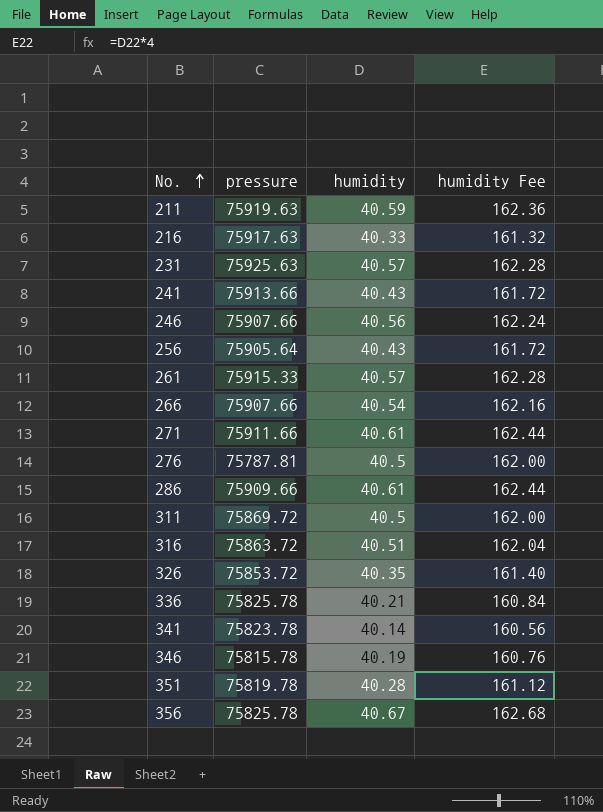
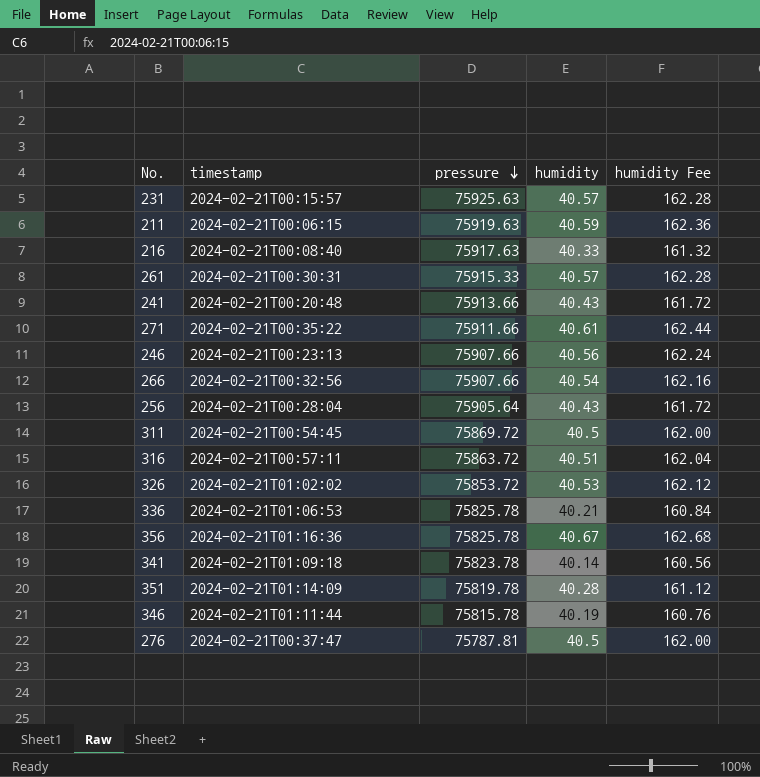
row order: No. ascending -> pressure descending
column timestamp | position: none -> 2
row 286: 75909.66 | 40.61 | 162.44 -> none
326 | humidity: 40.35 -> 40.53
326 | humidity Fee: 161.40 -> 162.12

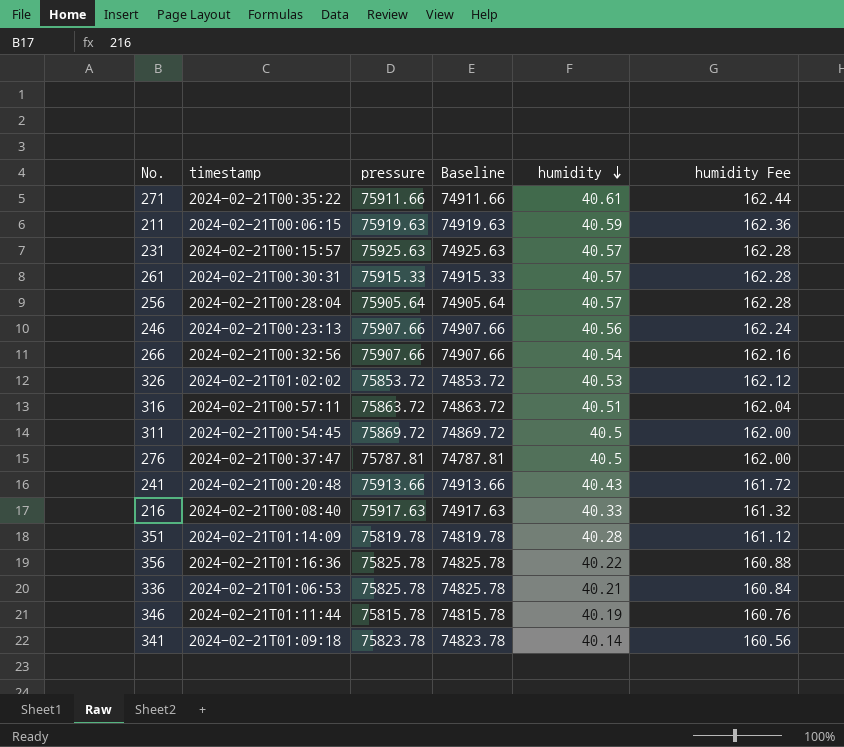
row order: pressure descending -> humidity descending
column Baseline | formula: none -> [pressure] - 1000
256 | humidity: 40.43 -> 40.57
256 | humidity Fee: 161.72 -> 162.28
356 | humidity: 40.67 -> 40.22
356 | humidity Fee: 162.68 -> 160.88

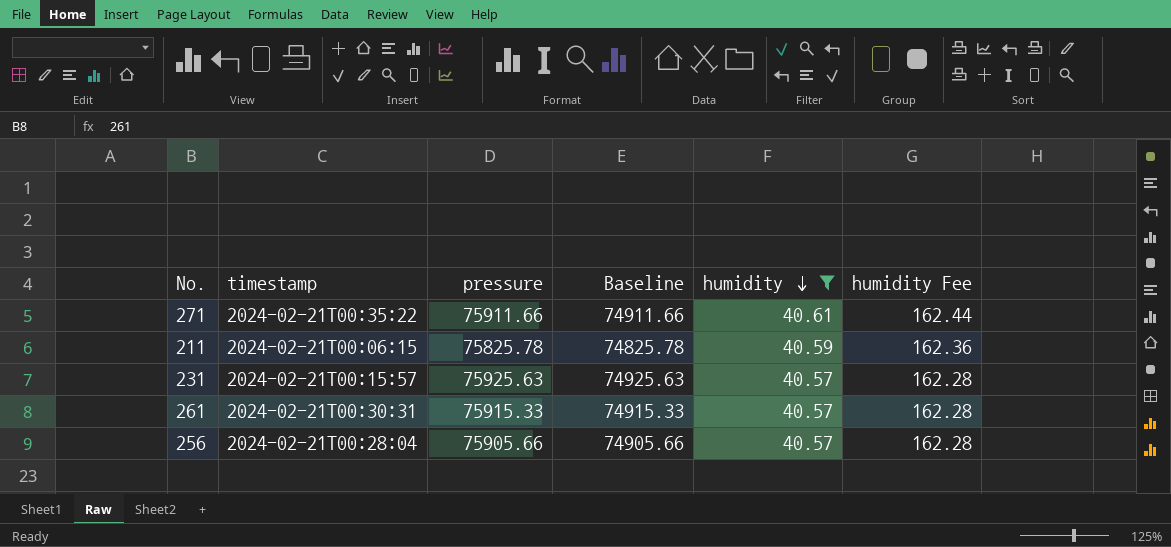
filter: none -> humidity >= 40.57
211 | pressure: 75919.63 -> 75825.78
211 | Baseline: 74919.63 -> 74825.78
256 | pressure: 75905.64 -> 75905.66
256 | Baseline: 74905.64 -> 74905.66

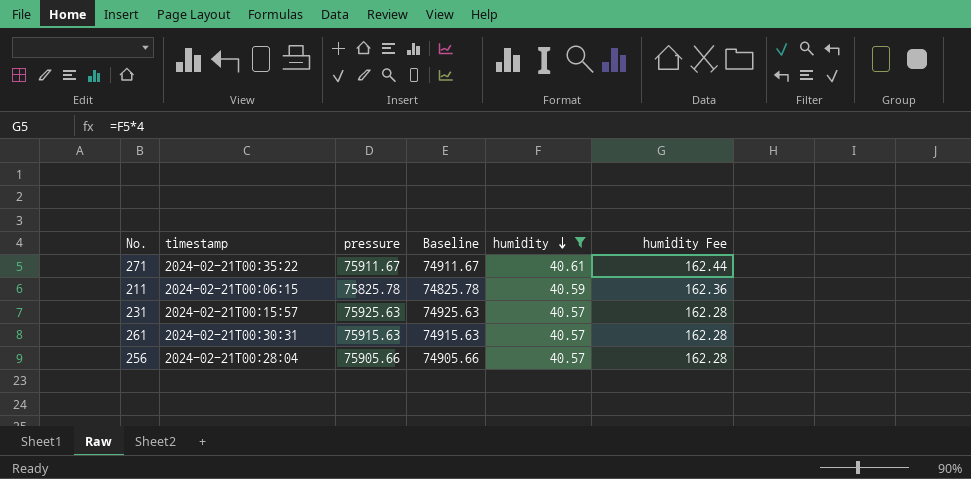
271 | pressure: 75911.66 -> 75911.67
271 | Baseline: 74911.66 -> 74911.67
261 | pressure: 75915.33 -> 75915.63
261 | Baseline: 74915.33 -> 74915.63

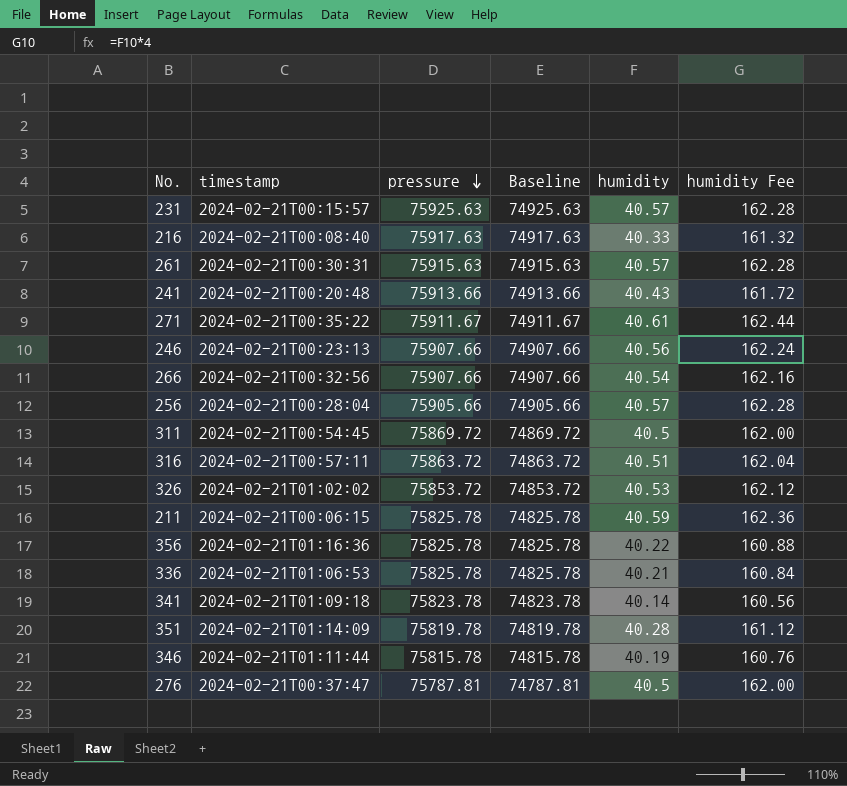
filter: humidity >= 40.57 -> none
row order: humidity descending -> pressure descending

